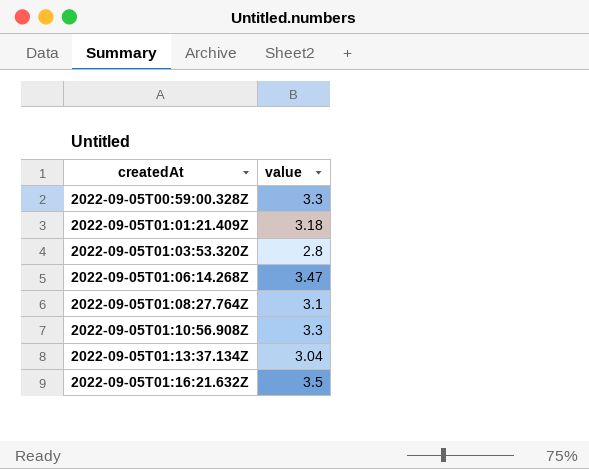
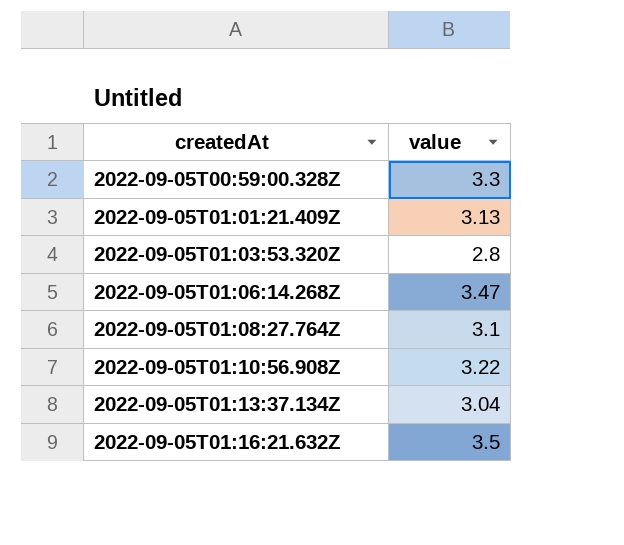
2022-09-05T01:01:21.409Z | value: 3.18 -> 3.13
2022-09-05T01:10:56.908Z | value: 3.3 -> 3.22

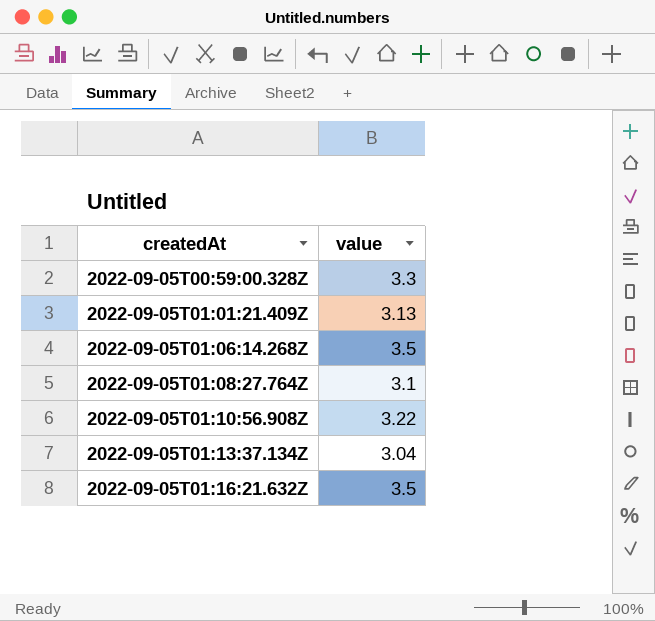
row 2022-09-05T01:03:53.320Z: 2.8 -> none
2022-09-05T01:06:14.268Z | value: 3.47 -> 3.5

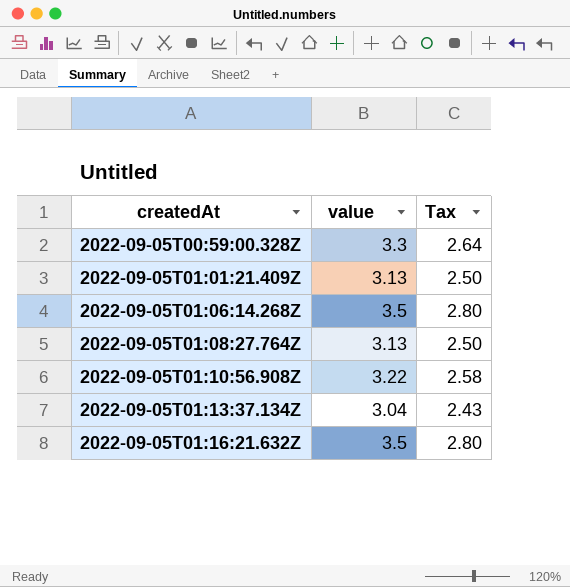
column Tax | formula: none -> [value] * 0.8
2022-09-05T01:08:27.764Z | value: 3.1 -> 3.13

